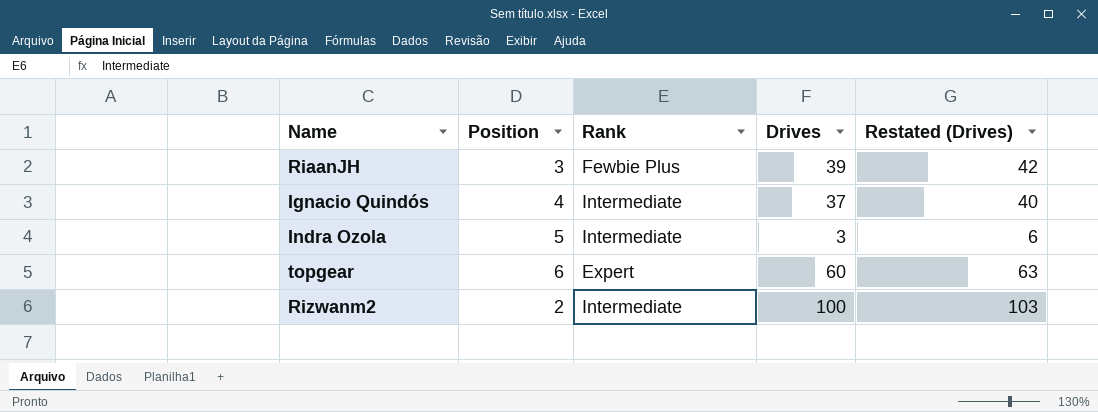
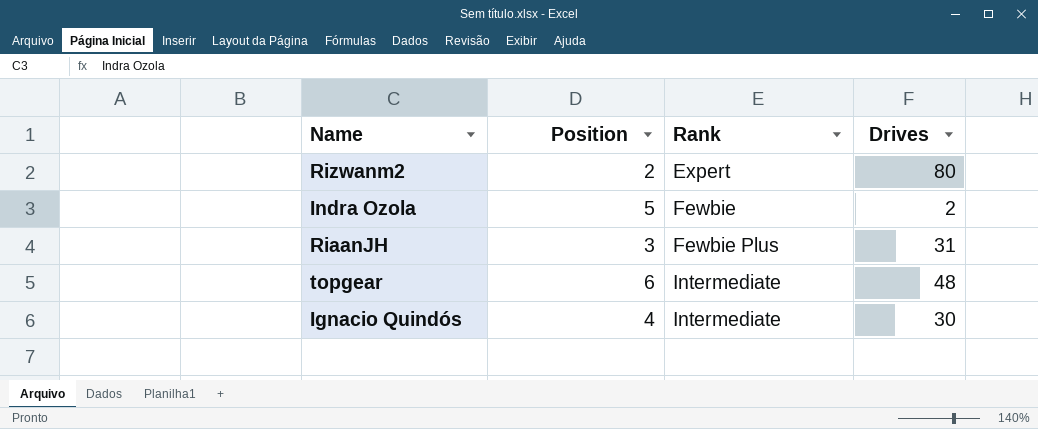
row order: none -> Rank ascending
column Restated (Drives) | formula: [Drives] + 3 -> none
Rizwanm2 | Rank: Intermediate -> Expert
Rizwanm2 | Drives: 100 -> 80
Indra Ozola | Rank: Intermediate -> Fewbie
Indra Ozola | Drives: 3 -> 2
RiaanJH | Drives: 39 -> 31
topgear | Rank: Expert -> Intermediate
topgear | Drives: 60 -> 48
Ignacio Quindós | Drives: 37 -> 30

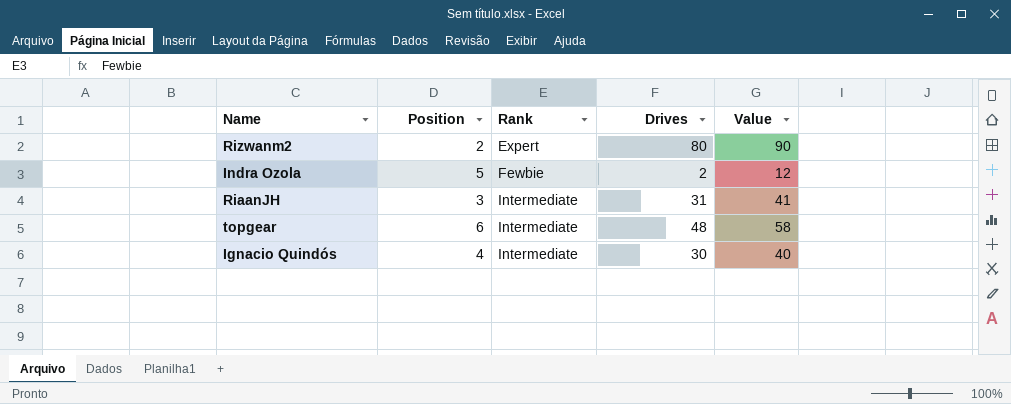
column Value | formula: none -> [Drives] + 10
RiaanJH | Rank: Fewbie Plus -> Intermediate

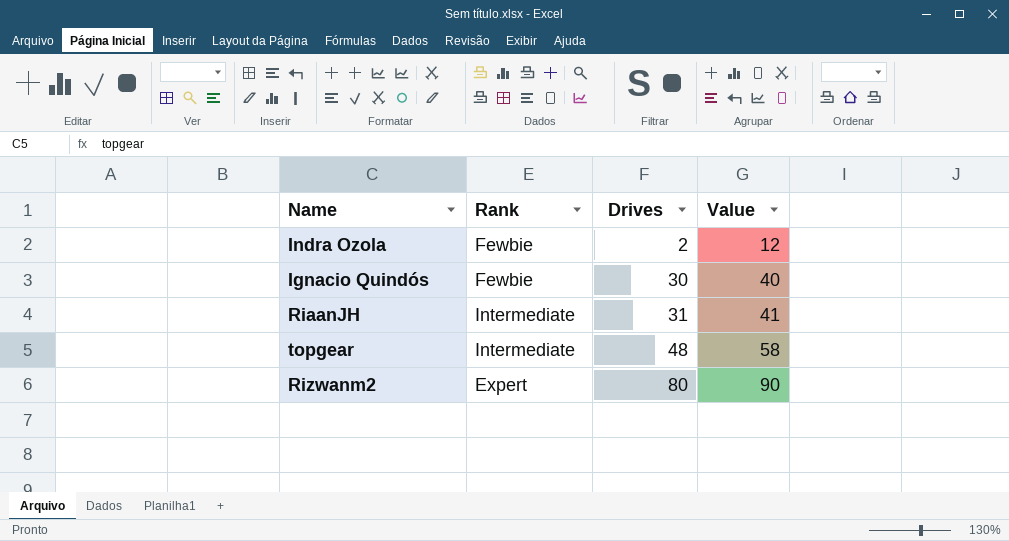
row order: Rank ascending -> Drives ascending
column Position | position: 2 -> none
Ignacio Quindós | Rank: Intermediate -> Fewbie

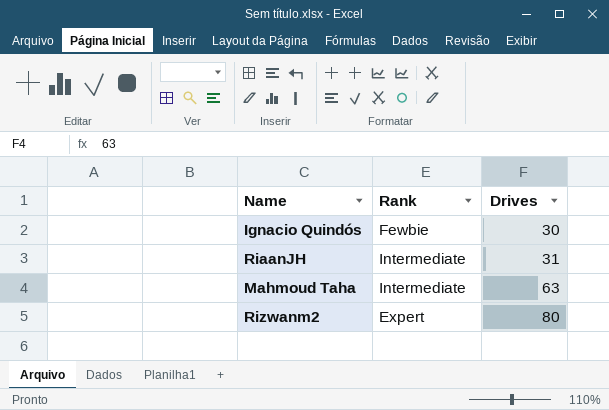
column Value | formula: [Drives] + 10 -> none
row Indra Ozola: Fewbie | 2 | 12 -> none
row topgear: Intermediate | 48 | 58 -> none
row Mahmoud Taha: none -> Intermediate | 63

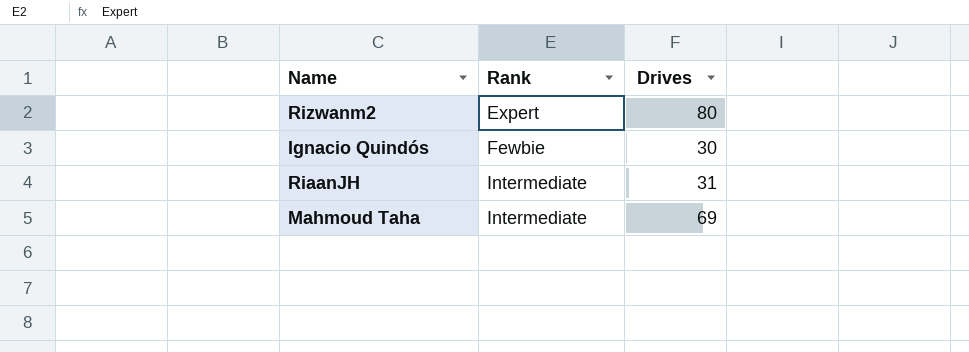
row order: Drives ascending -> Rank ascending
Mahmoud Taha | Drives: 63 -> 69

